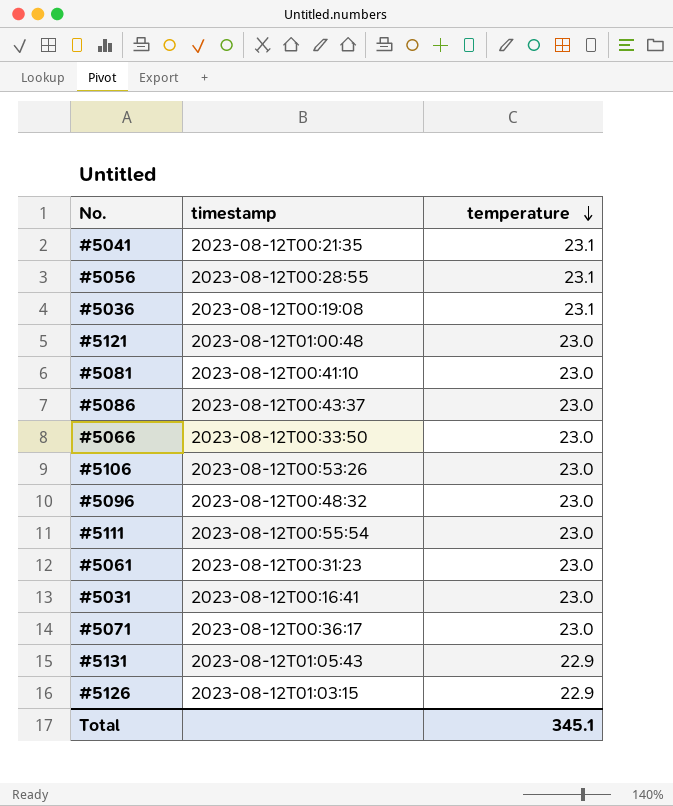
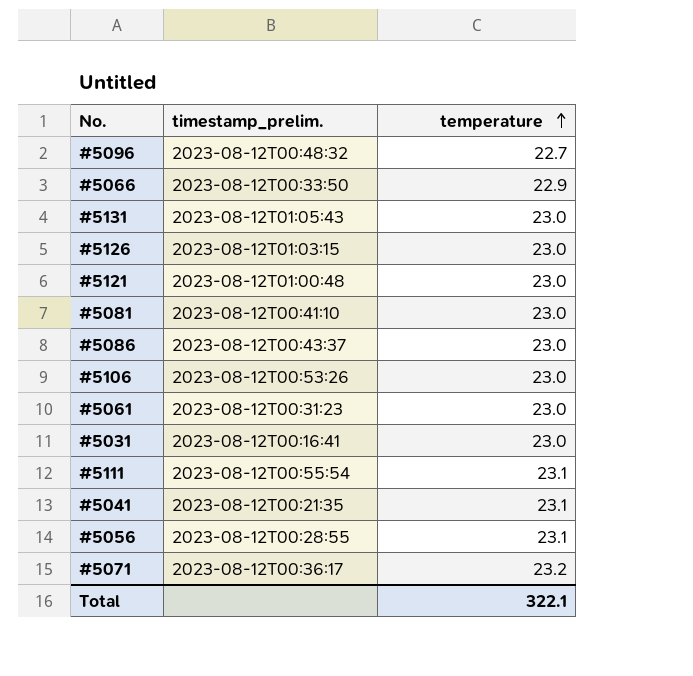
row order: temperature descending -> temperature ascending
column name: timestamp -> timestamp_prelim.
row #5036: 2023-08-12T00:19:08 | 23.1 -> none
#5096 | temperature: 23.0 -> 22.7
#5066 | temperature: 23.0 -> 22.9
#5131 | temperature: 22.9 -> 23.0
#5126 | temperature: 22.9 -> 23.0
#5111 | temperature: 23.0 -> 23.1
#5071 | temperature: 23.0 -> 23.2
Total | temperature: 345.1 -> 322.1

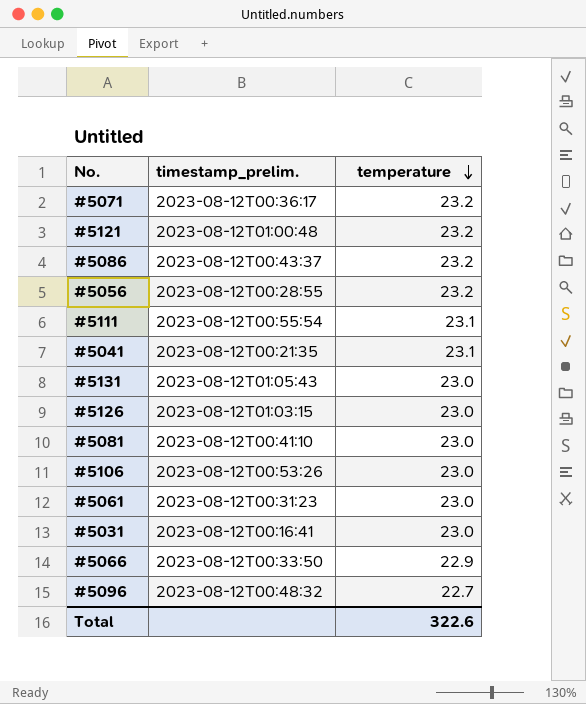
row order: temperature ascending -> temperature descending
#5121 | temperature: 23.0 -> 23.2
#5086 | temperature: 23.0 -> 23.2
#5056 | temperature: 23.1 -> 23.2
Total | temperature: 322.1 -> 322.6

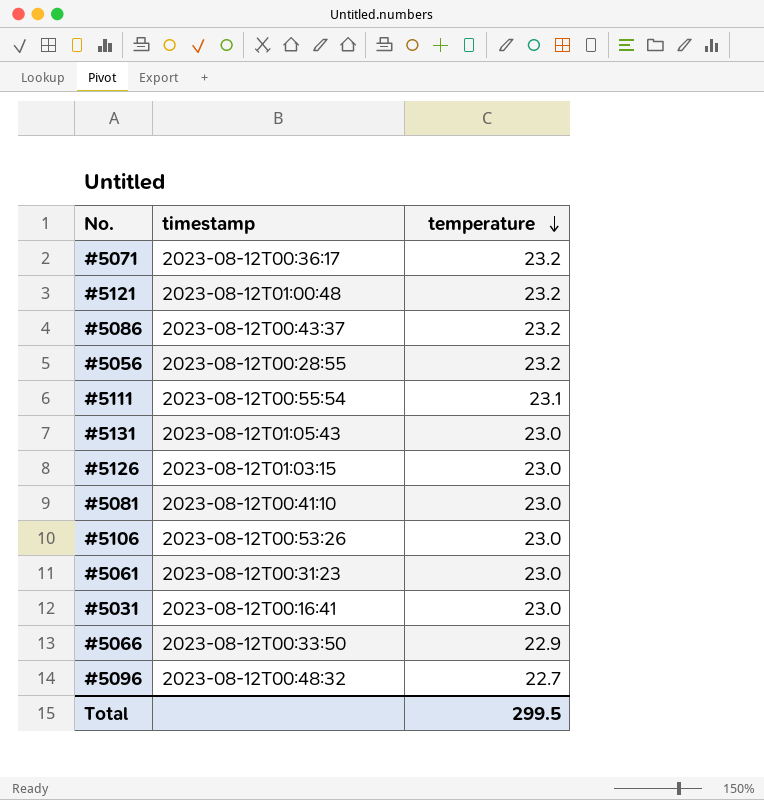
column name: timestamp_prelim. -> timestamp
row #5041: 2023-08-12T00:21:35 | 23.1 -> none
Total | temperature: 322.6 -> 299.5

